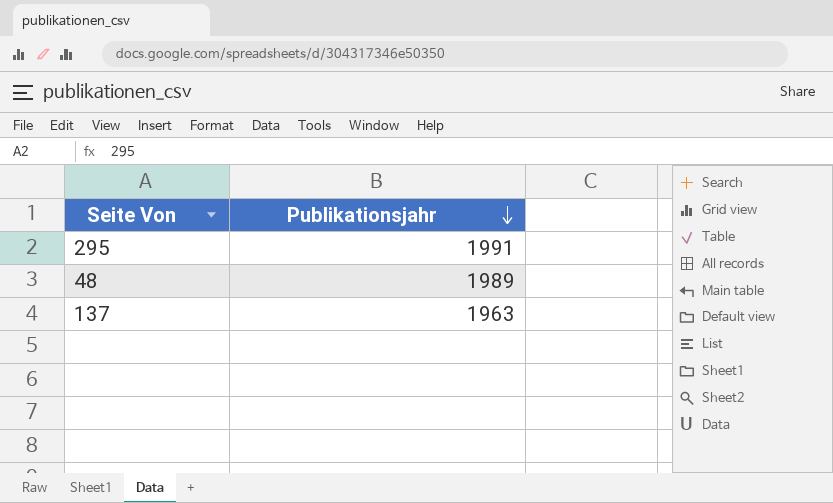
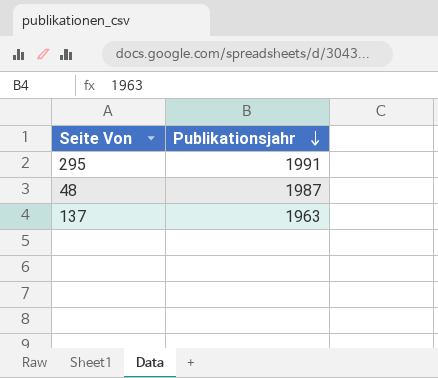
48 | Publikationsjahr: 1989 -> 1987

